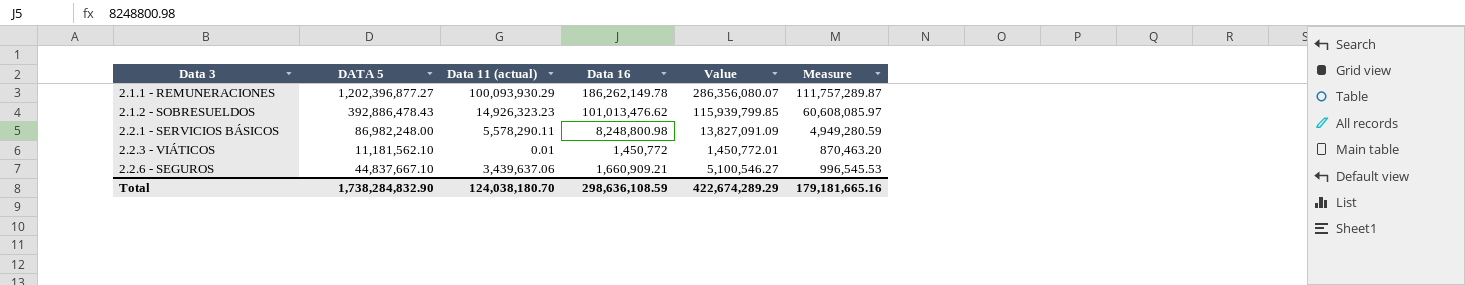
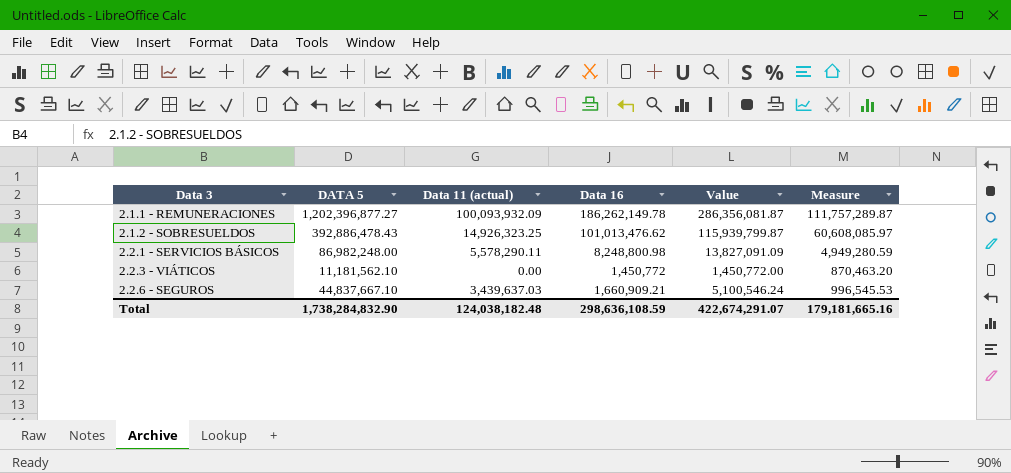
2.1.1 - REMUNERACIONES | Data 11 (actual): 100,093,930.29 -> 100,093,932.09
2.1.1 - REMUNERACIONES | Value: 286,356,080.07 -> 286,356,081.87
2.1.2 - SOBRESUELDOS | Data 11 (actual): 14,926,323.23 -> 14,926,323.25
2.1.2 - SOBRESUELDOS | Value: 115,939,799.85 -> 115,939,799.87
2.2.3 - VIÁTICOS | Data 11 (actual): 0.01 -> 0.00
2.2.3 - VIÁTICOS | Value: 1,450,772.01 -> 1,450,772.00
2.2.6 - SEGUROS | Data 11 (actual): 3,439,637.06 -> 3,439,637.03
2.2.6 - SEGUROS | Value: 5,100,546.27 -> 5,100,546.24
Total | Data 11 (actual): 124,038,180.70 -> 124,038,182.48
Total | Value: 422,674,289.29 -> 422,674,291.07

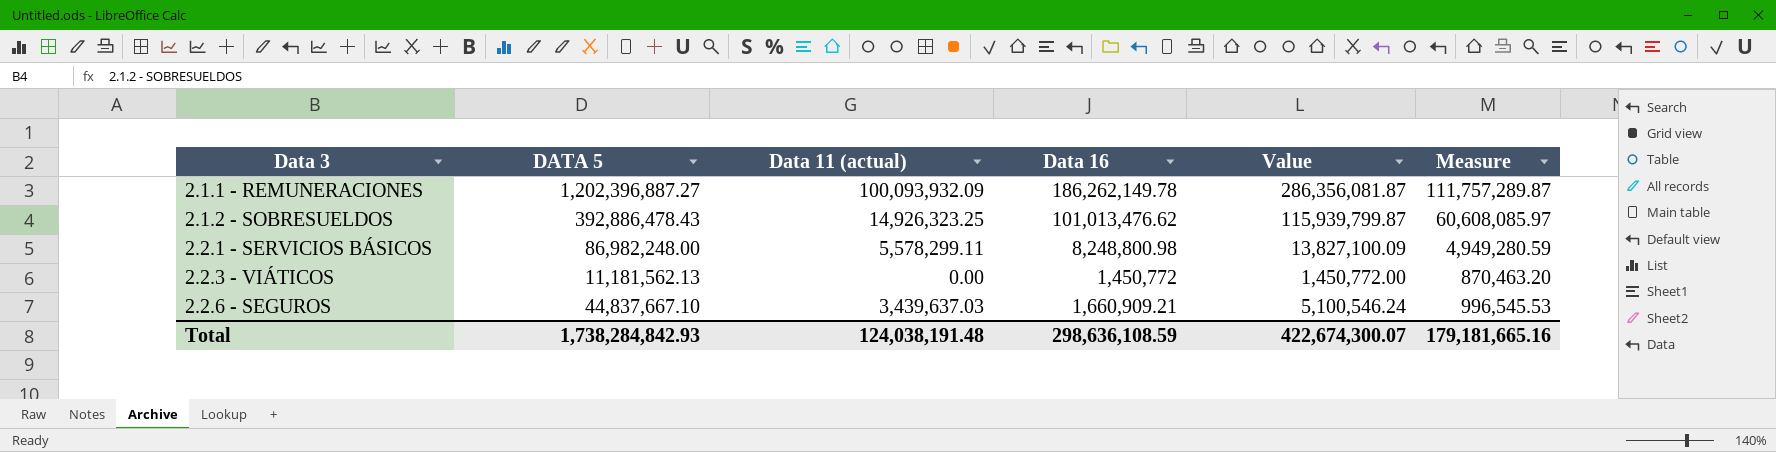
2.1.1 - REMUNERACIONES | DATA 5: 1,202,396,877.27 -> 1,202,396,887.27
2.2.1 - SERVICIOS BÁSICOS | Data 11 (actual): 5,578,290.11 -> 5,578,299.11
2.2.1 - SERVICIOS BÁSICOS | Value: 13,827,091.09 -> 13,827,100.09
2.2.3 - VIÁTICOS | DATA 5: 11,181,562.10 -> 11,181,562.13
Total | DATA 5: 1,738,284,832.90 -> 1,738,284,842.93
Total | Data 11 (actual): 124,038,182.48 -> 124,038,191.48
Total | Value: 422,674,291.07 -> 422,674,300.07

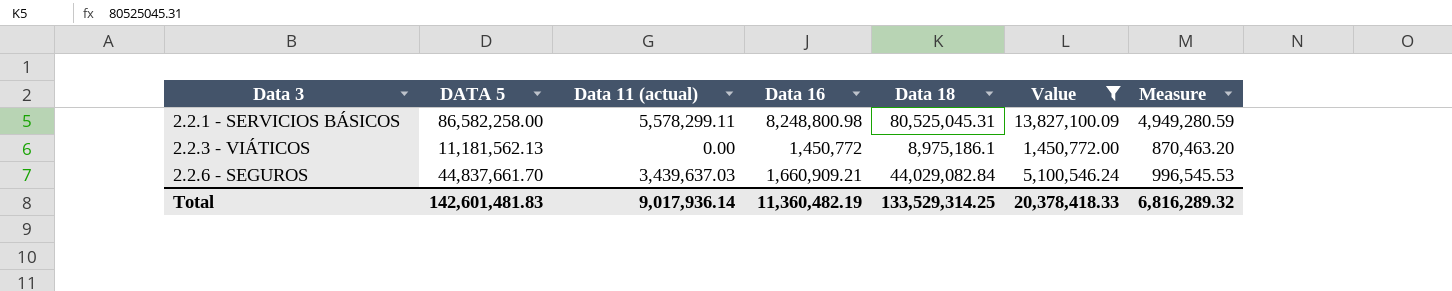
filter: none -> Value <= 13,827,100.09
column Data 18 | position: none -> 5
2.2.1 - SERVICIOS BÁSICOS | DATA 5: 86,982,248.00 -> 86,582,258.00
2.2.6 - SEGUROS | DATA 5: 44,837,667.10 -> 44,837,661.70
Total | DATA 5: 1,738,284,842.93 -> 142,601,481.83
Total | Data 11 (actual): 124,038,191.48 -> 9,017,936.14
Total | Data 16: 298,636,108.59 -> 11,360,482.19
Total | Value: 422,674,300.07 -> 20,378,418.33
Total | Measure: 179,181,665.16 -> 6,816,289.32

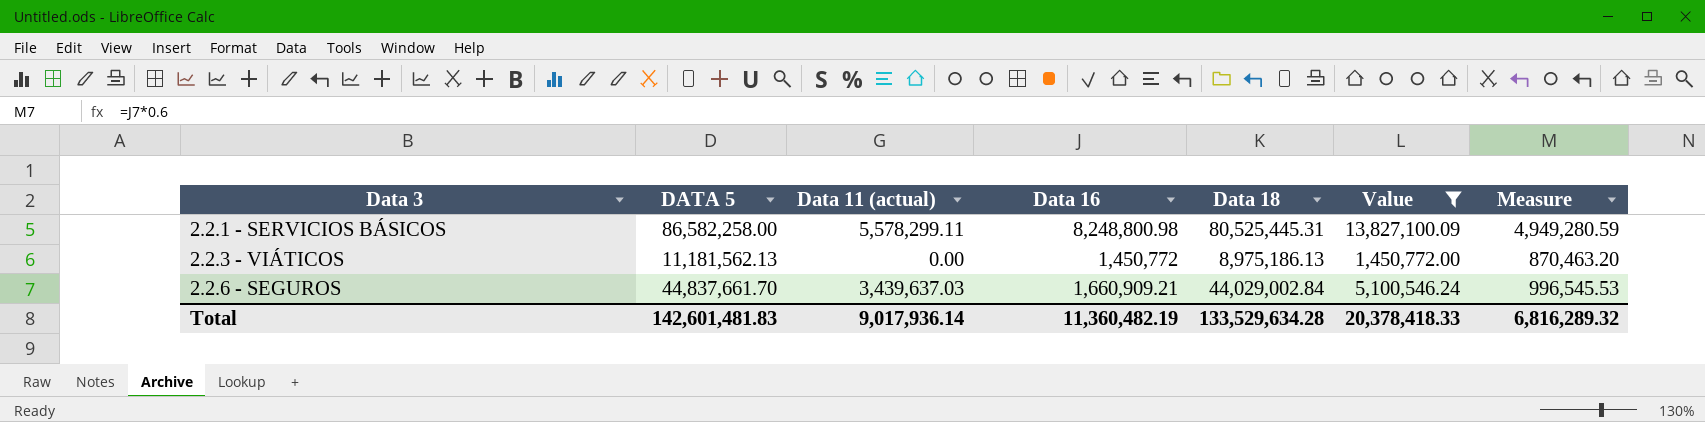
2.2.1 - SERVICIOS BÁSICOS | Data 18: 80,525,045.31 -> 80,525,445.31
2.2.3 - VIÁTICOS | Data 18: 8,975,186.1 -> 8,975,186.13
2.2.6 - SEGUROS | Data 18: 44,029,082.84 -> 44,029,002.84
Total | Data 18: 133,529,314.25 -> 133,529,634.28

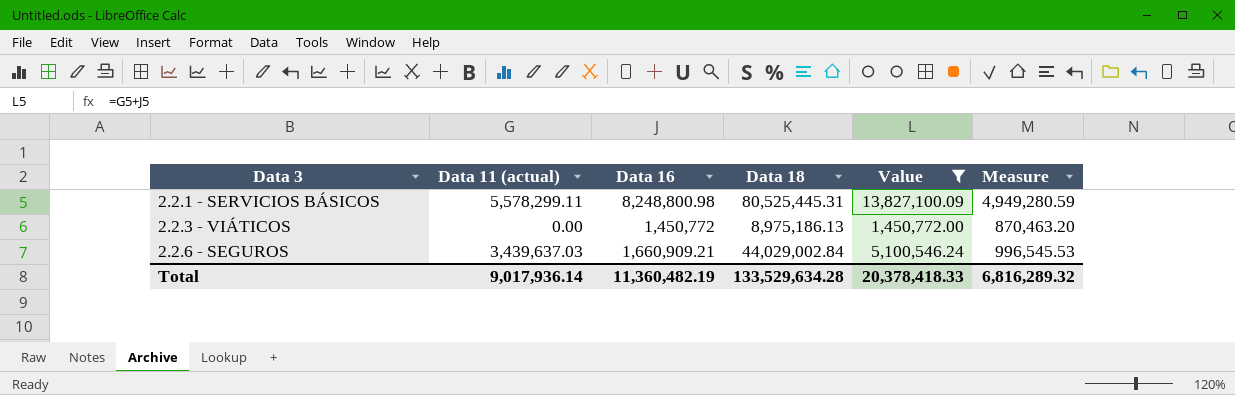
column DATA 5 | position: 2 -> none

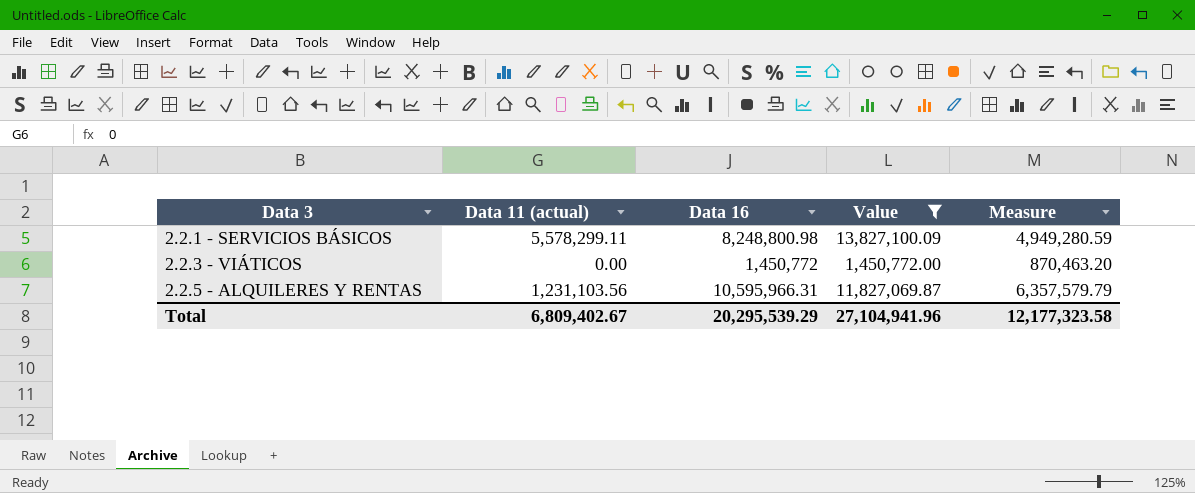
column Data 18 | position: 4 -> none
row 2.2.6 - SEGUROS: 3,439,637.03 | 1,660,909.21 | 44,029,002.84 | 5,100,546.24 | 996,545.53 -> none
row 2.2.5 - ALQUILERES Y RENTAS: none -> 1,231,103.56 | 10,595,966.31 | 11,827,069.87 | 6,357,579.79
Total | Data 11 (actual): 9,017,936.14 -> 6,809,402.67
Total | Data 16: 11,360,482.19 -> 20,295,539.29
Total | Value: 20,378,418.33 -> 27,104,941.96
Total | Measure: 6,816,289.32 -> 12,177,323.58

